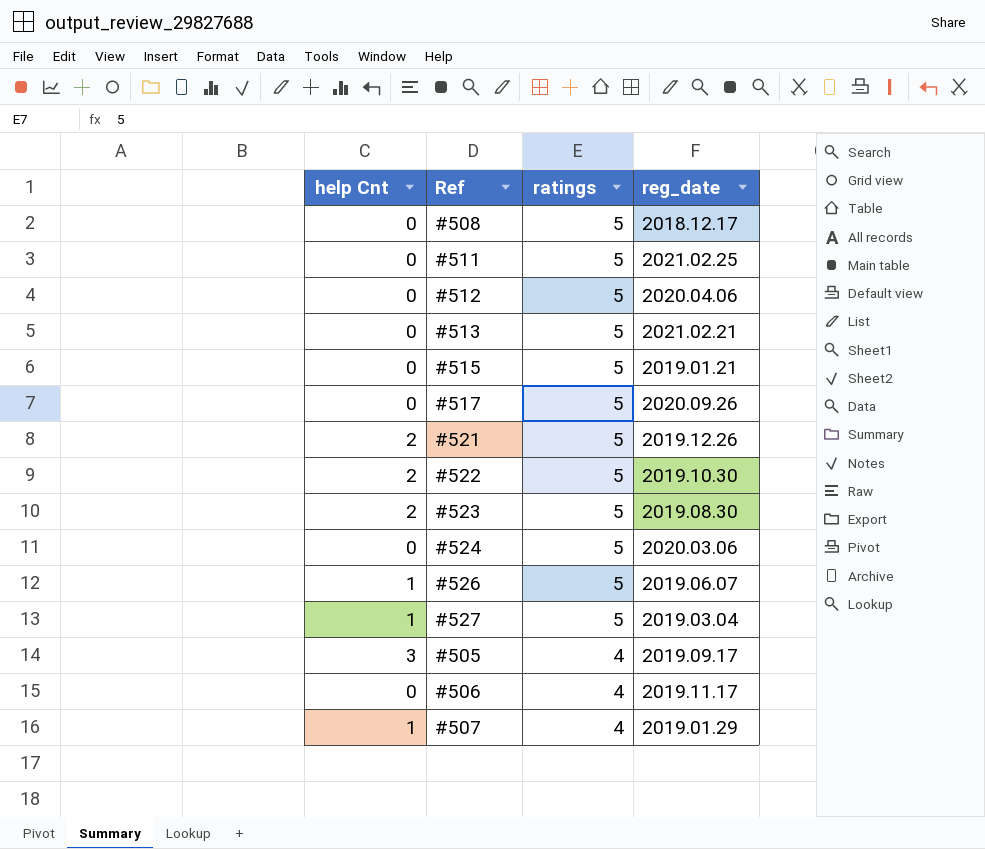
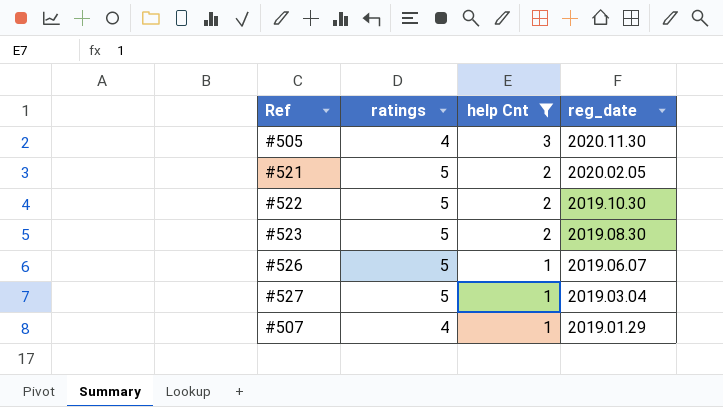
filter: none -> help Cnt != 0
row order: ratings descending -> help Cnt descending
column help Cnt | position: 1 -> 3
#505 | reg_date: 2019.09.17 -> 2020.11.30
#521 | reg_date: 2019.12.26 -> 2020.02.05

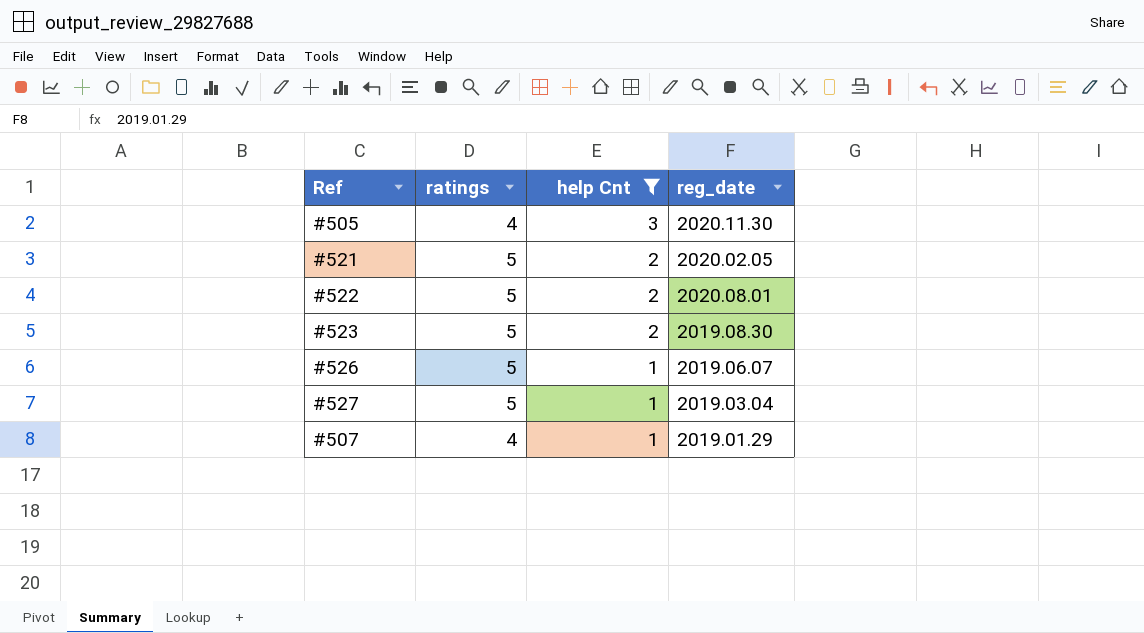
#522 | reg_date: 2019.10.30 -> 2020.08.01

